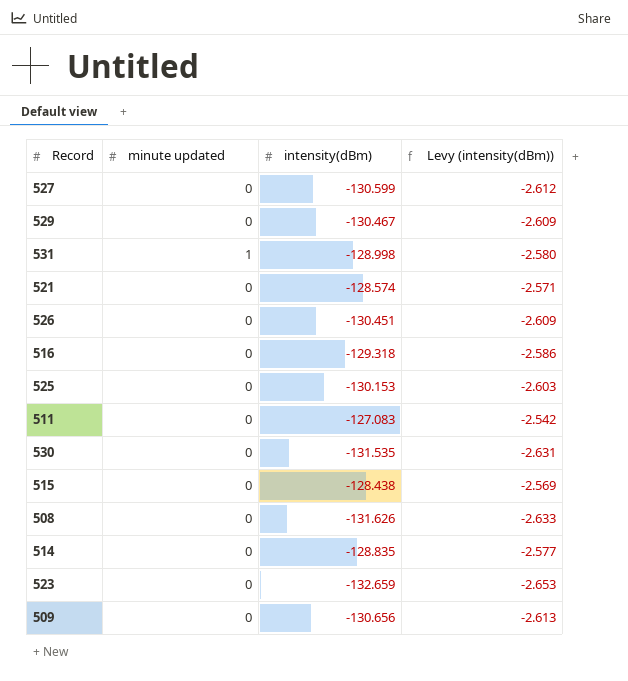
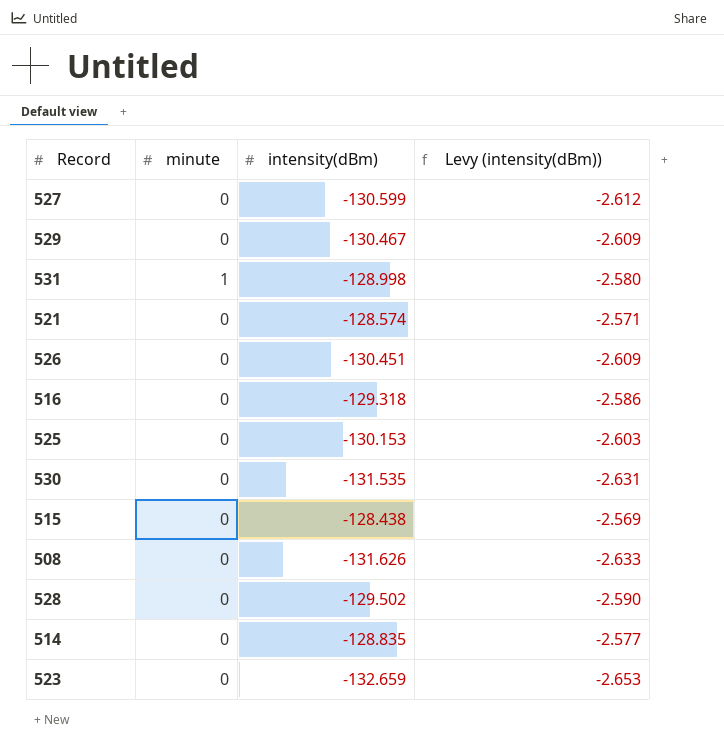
column name: minute updated -> minute
row 511: 0 | -127.083 | -2.542 -> none
row 509: 0 | -130.656 | -2.613 -> none
row 528: none -> 0 | -129.502 | -2.590

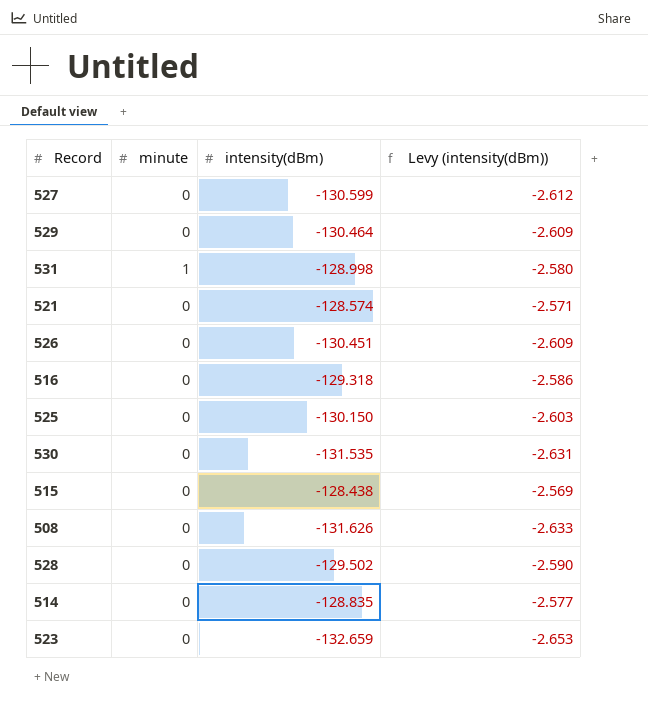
529 | intensity(dBm): -130.467 -> -130.464
525 | intensity(dBm): -130.153 -> -130.150

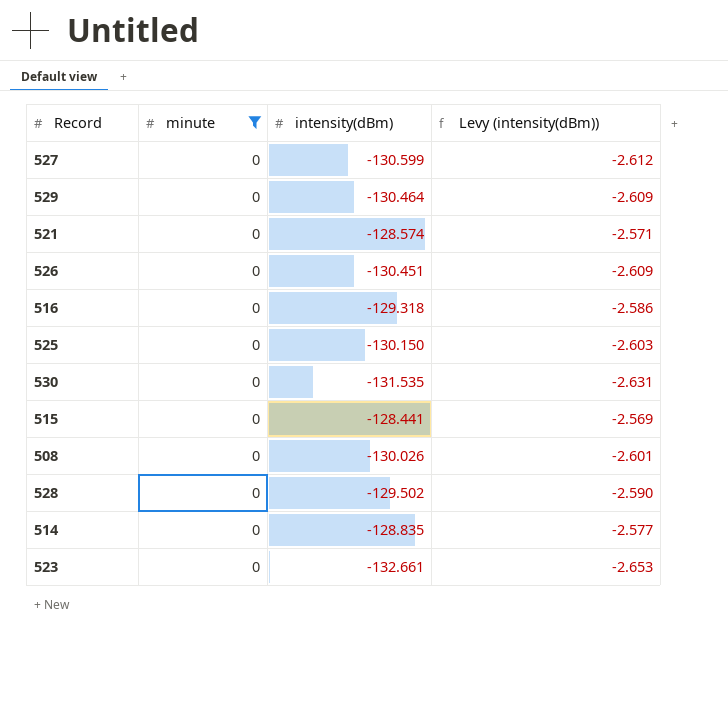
filter: none -> minute = 0
515 | intensity(dBm): -128.438 -> -128.441
508 | intensity(dBm): -131.626 -> -130.026
508 | Levy (intensity(dBm)): -2.633 -> -2.601
523 | intensity(dBm): -132.659 -> -132.661

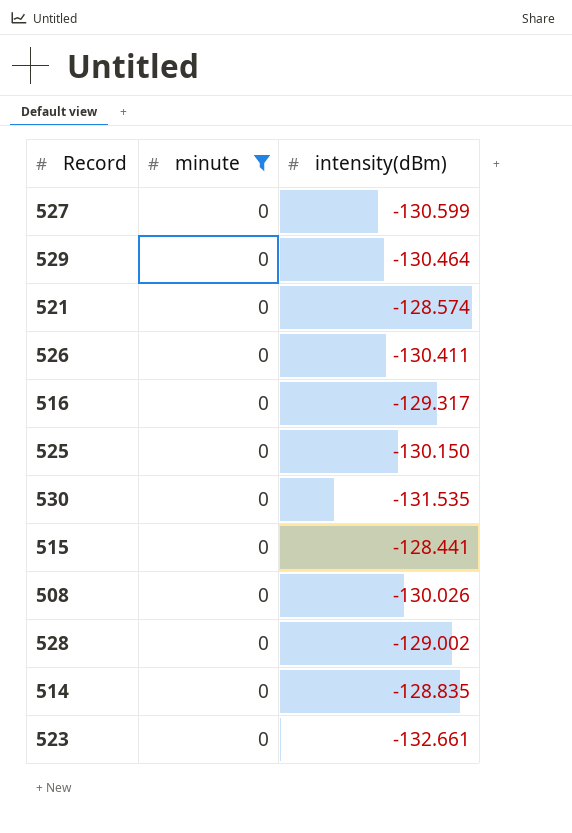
column Levy (intensity(dBm)) | formula: [intensity(dBm)] * 0.02 -> none
526 | intensity(dBm): -130.451 -> -130.411
516 | intensity(dBm): -129.318 -> -129.317
528 | intensity(dBm): -129.502 -> -129.002

